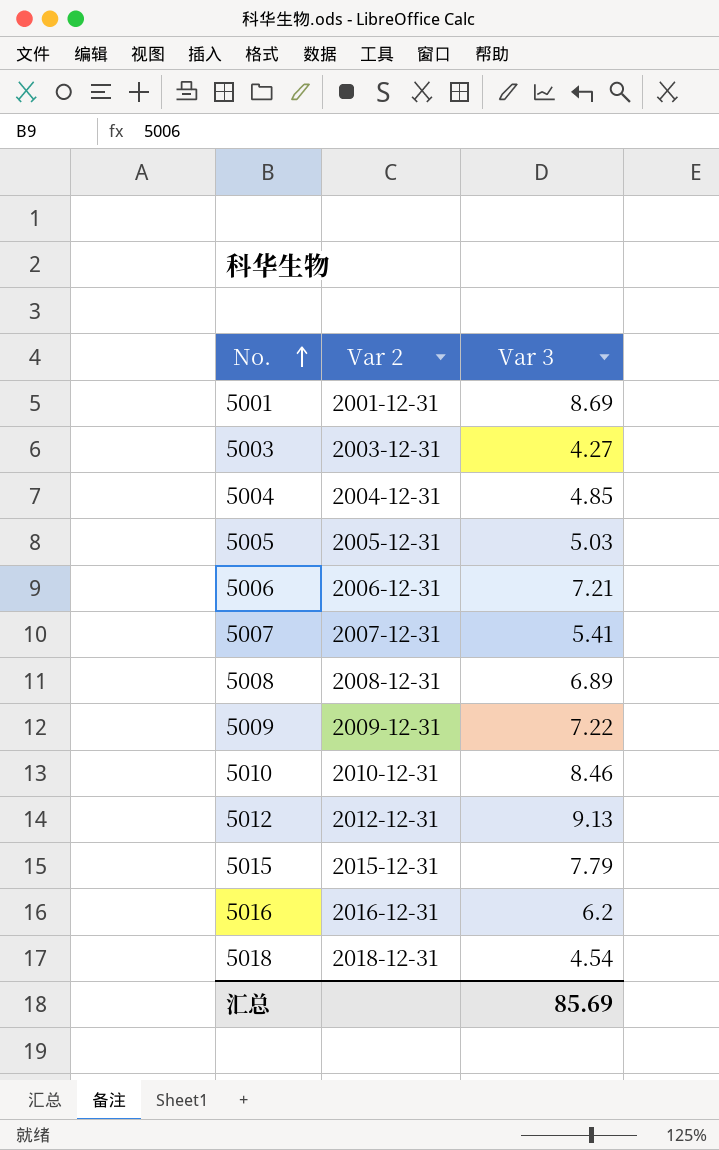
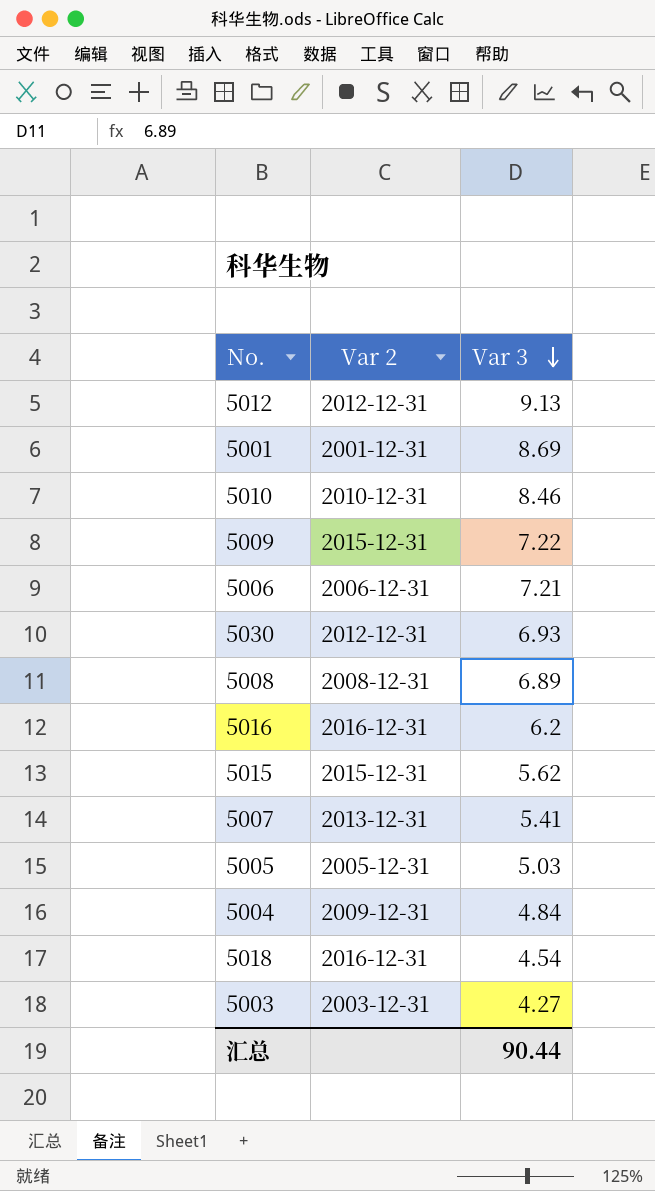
row order: No. ascending -> Var 3 descending
5009 | Var 2: 2009-12-31 -> 2015-12-31
row 5030: none -> 2012-12-31 | 6.93
5015 | Var 3: 7.79 -> 5.62
5007 | Var 2: 2007-12-31 -> 2013-12-31
5004 | Var 2: 2004-12-31 -> 2009-12-31
5004 | Var 3: 4.85 -> 4.84
5018 | Var 2: 2018-12-31 -> 2016-12-31
汇总 | Var 3: 85.69 -> 90.44

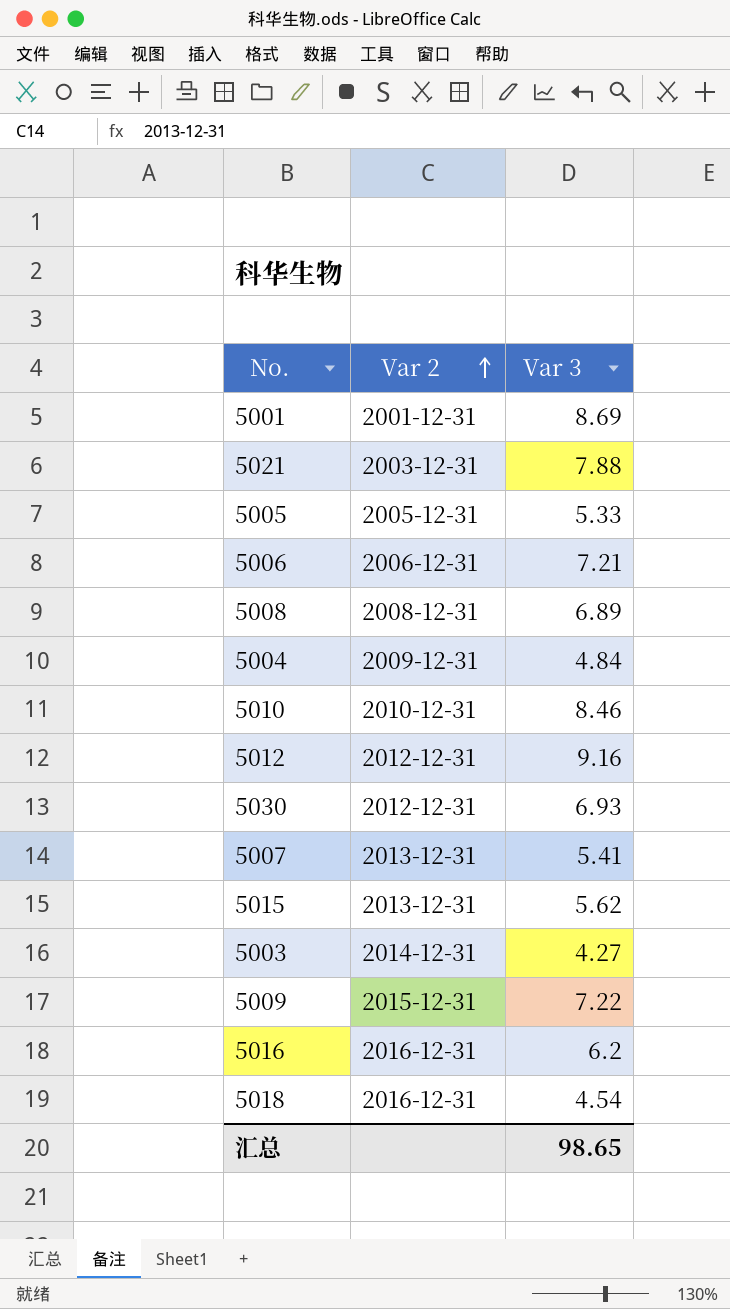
row order: Var 3 descending -> Var 2 ascending
row 5021: none -> 2003-12-31 | 7.88
5005 | Var 3: 5.03 -> 5.33
5012 | Var 3: 9.13 -> 9.16
5015 | Var 2: 2015-12-31 -> 2013-12-31
5003 | Var 2: 2003-12-31 -> 2014-12-31
汇总 | Var 3: 90.44 -> 98.65

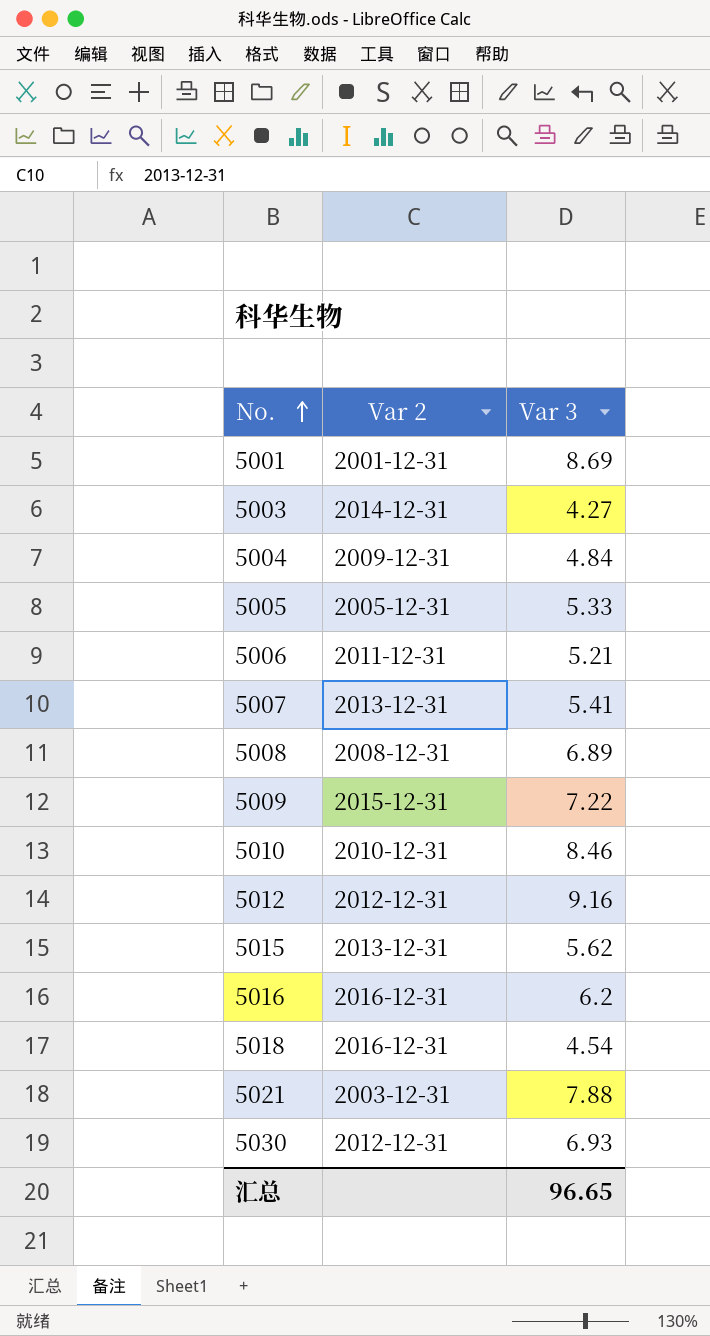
row order: Var 2 ascending -> No. ascending
5006 | Var 2: 2006-12-31 -> 2011-12-31
5006 | Var 3: 7.21 -> 5.21
汇总 | Var 3: 98.65 -> 96.65

